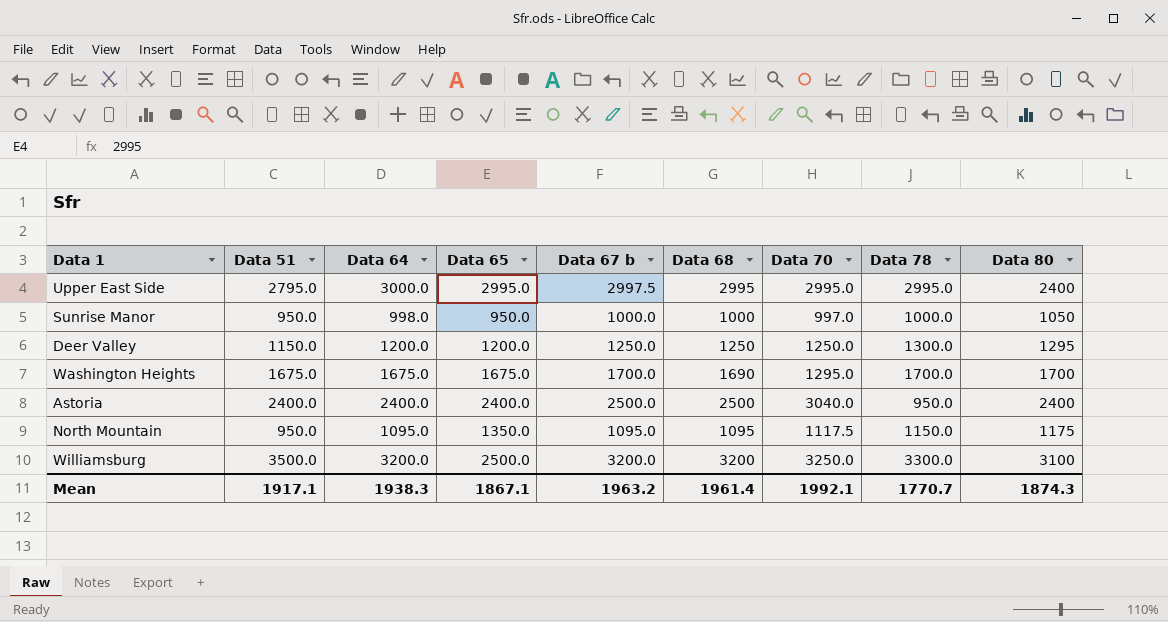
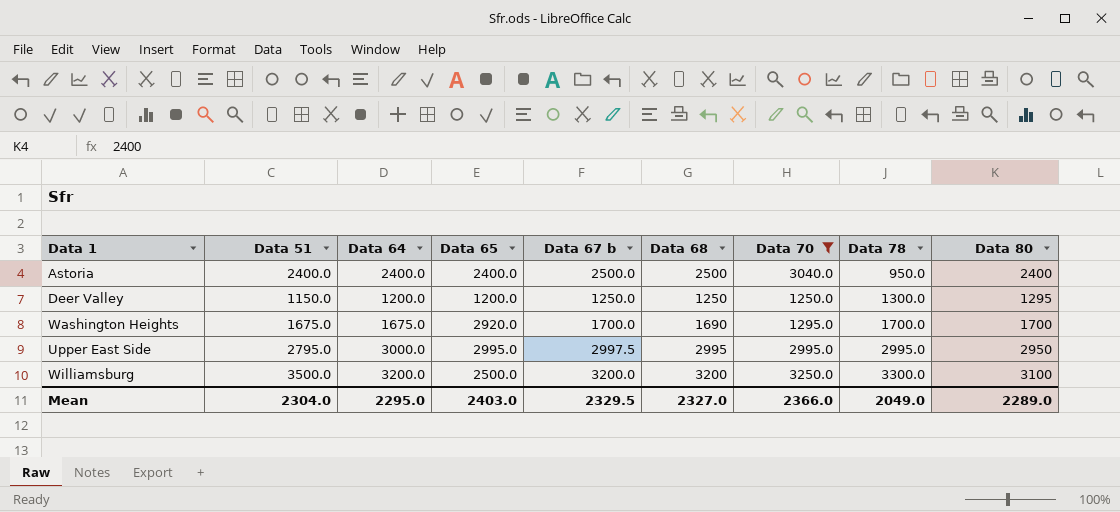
filter: none -> Data 70 >= 1250.0
row order: none -> Data 78 ascending
Washington Heights | Data 65: 1675.0 -> 2920.0
Upper East Side | Data 80: 2400 -> 2950
Mean | Data 51: 1917.1 -> 2304.0
Mean | Data 64: 1938.3 -> 2295.0
Mean | Data 65: 1867.1 -> 2403.0
Mean | Data 67 b: 1963.2 -> 2329.5
Mean | Data 68: 1961.4 -> 2327.0
Mean | Data 70: 1992.1 -> 2366.0
Mean | Data 78: 1770.7 -> 2049.0
Mean | Data 80: 1874.3 -> 2289.0

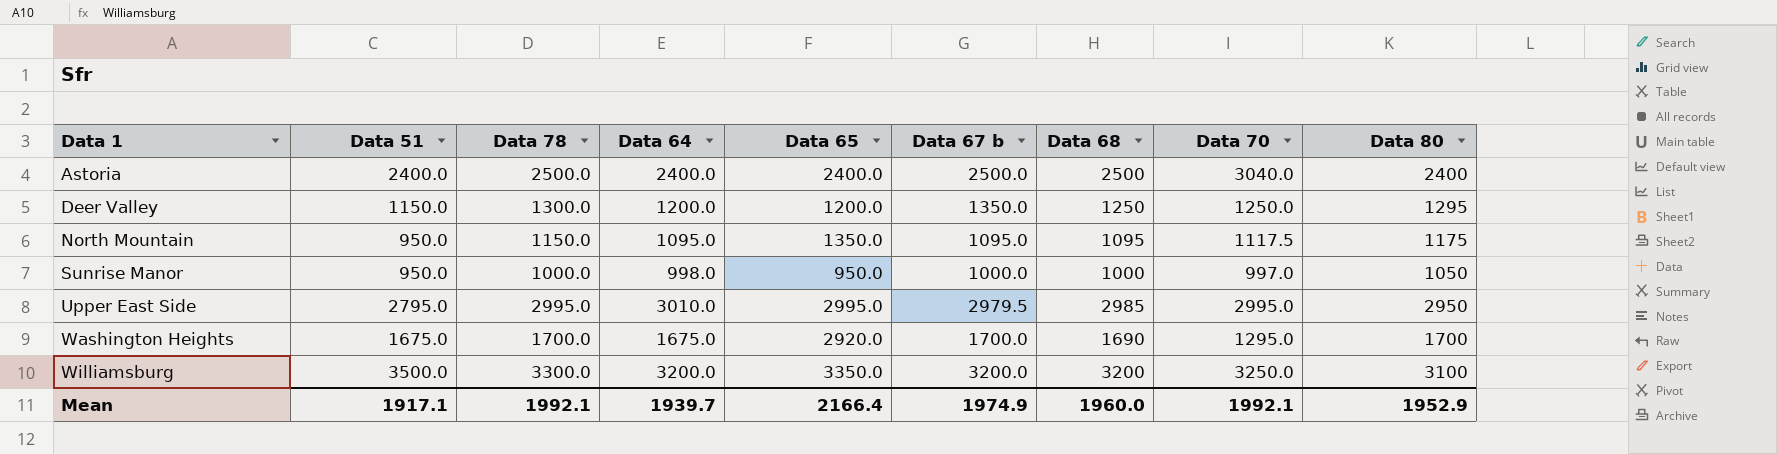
filter: Data 70 >= 1250.0 -> none
row order: Data 78 ascending -> Data 1 ascending
column Data 78 | position: 8 -> 3
Astoria | Data 78: 950.0 -> 2500.0
Deer Valley | Data 67 b: 1250.0 -> 1350.0
Upper East Side | Data 64: 3000.0 -> 3010.0
Upper East Side | Data 67 b: 2997.5 -> 2979.5
Upper East Side | Data 68: 2995 -> 2985
Williamsburg | Data 65: 2500.0 -> 3350.0
Mean | Data 51: 2304.0 -> 1917.1
Mean | Data 78: 2049.0 -> 1992.1
Mean | Data 64: 2295.0 -> 1939.7
Mean | Data 65: 2403.0 -> 2166.4
Mean | Data 67 b: 2329.5 -> 1974.9
Mean | Data 68: 2327.0 -> 1960.0
Mean | Data 70: 2366.0 -> 1992.1
Mean | Data 80: 2289.0 -> 1952.9

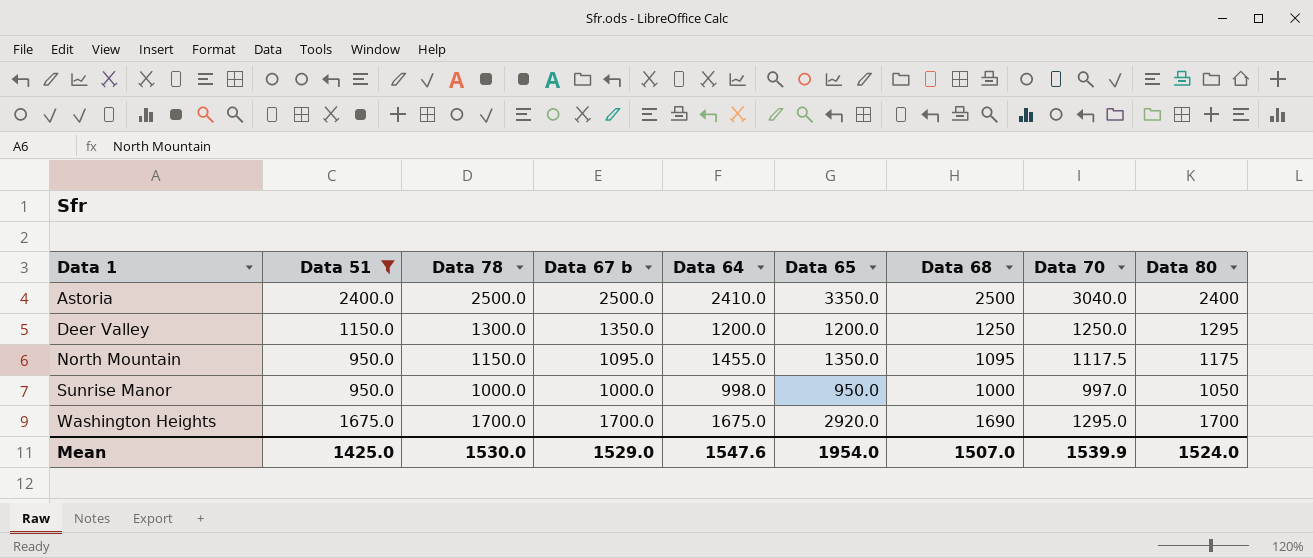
filter: none -> Data 51 <= 2400.0
column Data 67 b | position: 6 -> 4
Astoria | Data 64: 2400.0 -> 2410.0
Astoria | Data 65: 2400.0 -> 3350.0
North Mountain | Data 64: 1095.0 -> 1455.0
Mean | Data 51: 1917.1 -> 1425.0
Mean | Data 78: 1992.1 -> 1530.0
Mean | Data 67 b: 1974.9 -> 1529.0
Mean | Data 64: 1939.7 -> 1547.6
Mean | Data 65: 2166.4 -> 1954.0
Mean | Data 68: 1960.0 -> 1507.0
Mean | Data 70: 1992.1 -> 1539.9
Mean | Data 80: 1952.9 -> 1524.0

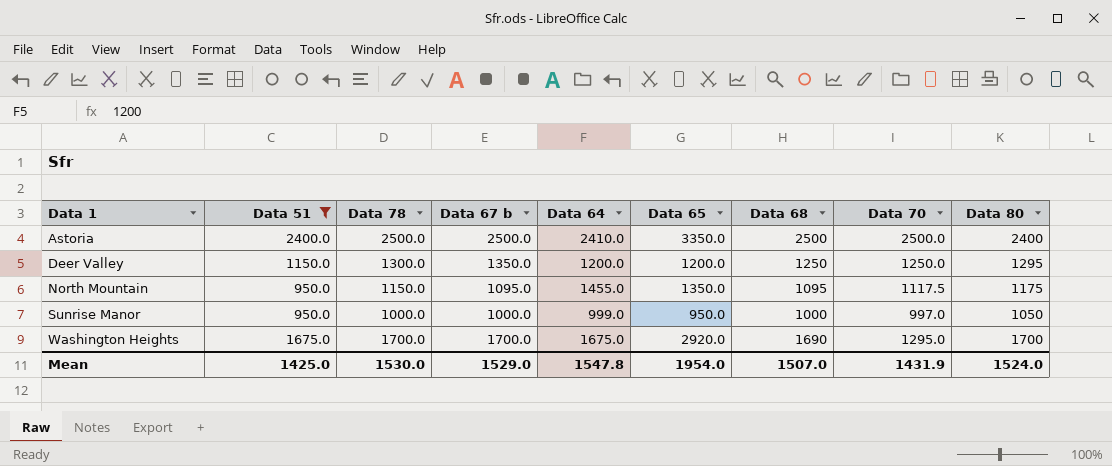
Astoria | Data 70: 3040.0 -> 2500.0
Sunrise Manor | Data 64: 998.0 -> 999.0
Mean | Data 64: 1547.6 -> 1547.8
Mean | Data 70: 1539.9 -> 1431.9

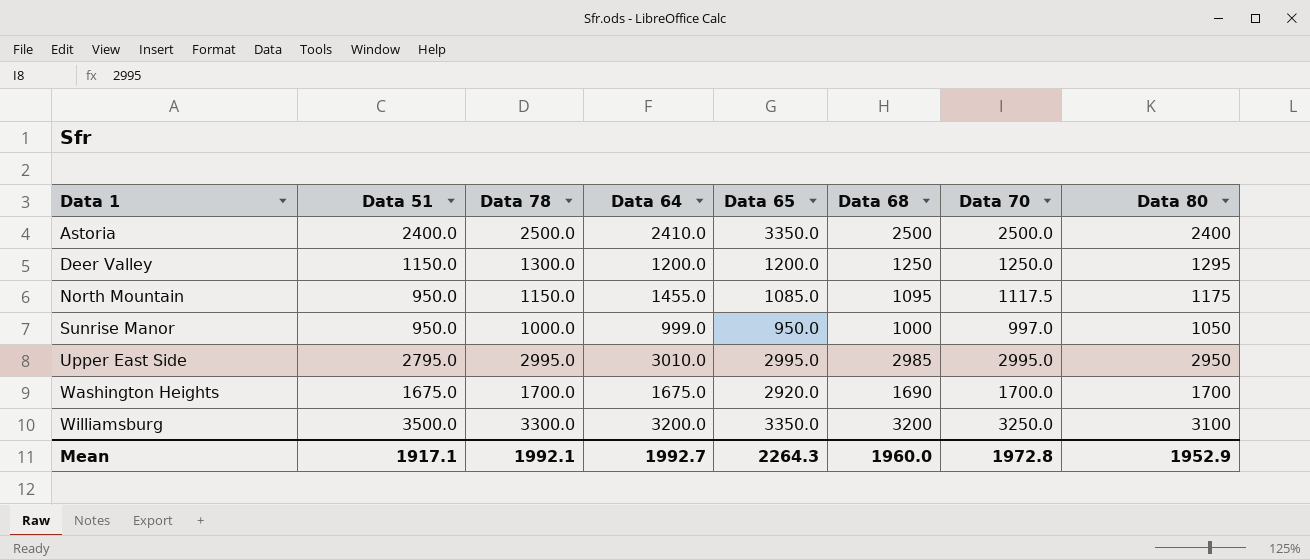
filter: Data 51 <= 2400.0 -> none
column Data 67 b | position: 4 -> none
North Mountain | Data 65: 1350.0 -> 1085.0
Washington Heights | Data 70: 1295.0 -> 1700.0
Mean | Data 51: 1425.0 -> 1917.1
Mean | Data 78: 1530.0 -> 1992.1
Mean | Data 64: 1547.8 -> 1992.7
Mean | Data 65: 1954.0 -> 2264.3
Mean | Data 68: 1507.0 -> 1960.0
Mean | Data 70: 1431.9 -> 1972.8
Mean | Data 80: 1524.0 -> 1952.9

